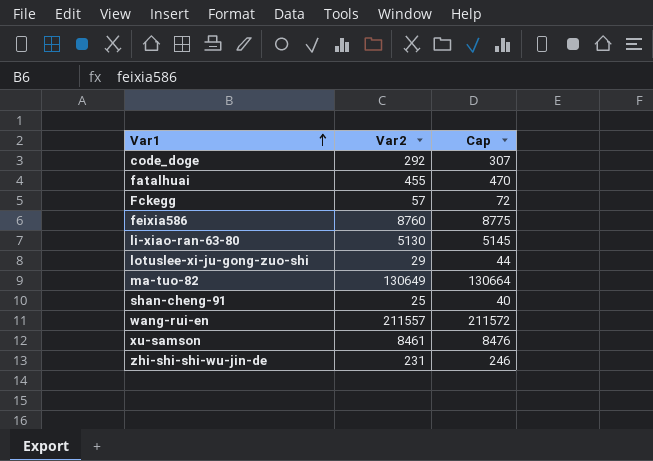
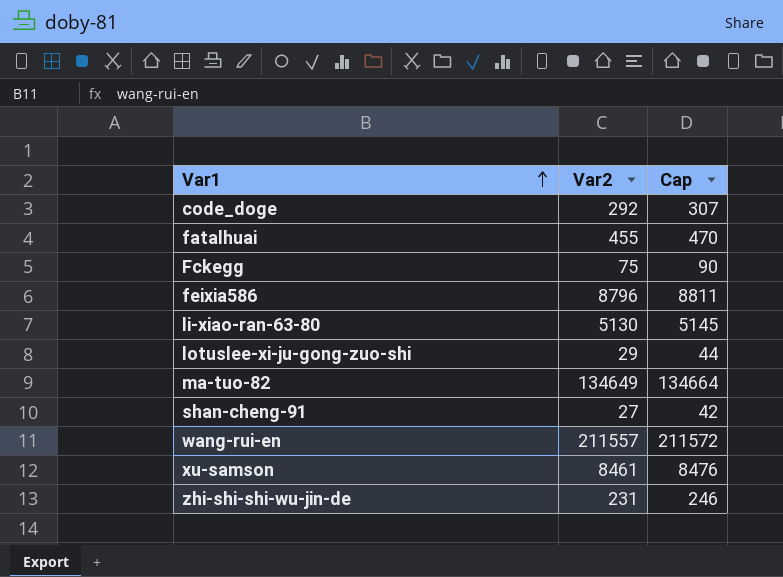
Fckegg | Var2: 57 -> 75
Fckegg | Cap: 72 -> 90
feixia586 | Var2: 8760 -> 8796
feixia586 | Cap: 8775 -> 8811
ma-tuo-82 | Var2: 130649 -> 134649
ma-tuo-82 | Cap: 130664 -> 134664
shan-cheng-91 | Var2: 25 -> 27
shan-cheng-91 | Cap: 40 -> 42

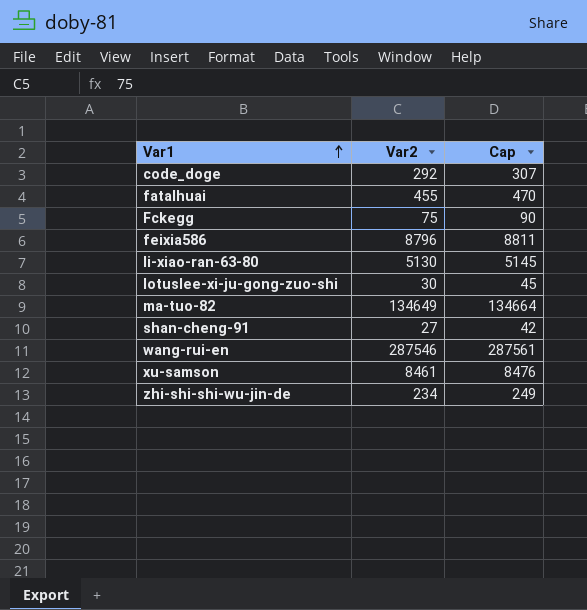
lotuslee-xi-ju-gong-zuo-shi | Var2: 29 -> 30
lotuslee-xi-ju-gong-zuo-shi | Cap: 44 -> 45
wang-rui-en | Var2: 211557 -> 287546
wang-rui-en | Cap: 211572 -> 287561
zhi-shi-shi-wu-jin-de | Var2: 231 -> 234
zhi-shi-shi-wu-jin-de | Cap: 246 -> 249

